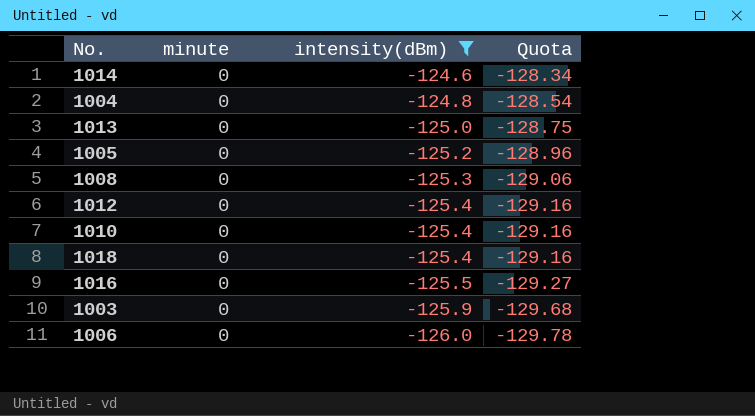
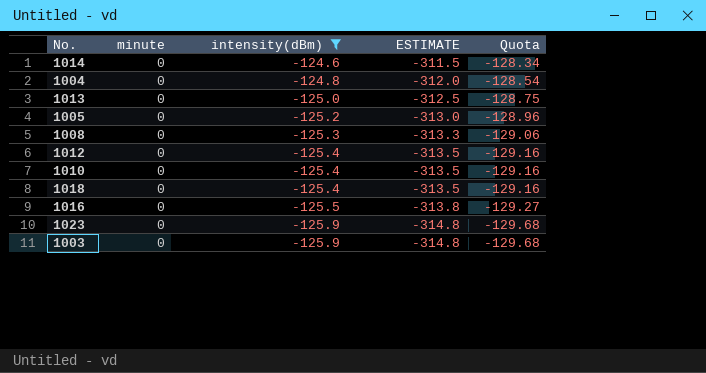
column ESTIMATE | formula: none -> [intensity(dBm)] * 2.5
row 1006: 0 | -126.0 | -129.78 -> none
row 1023: none -> 0 | -125.9 | -314.8 | -129.68

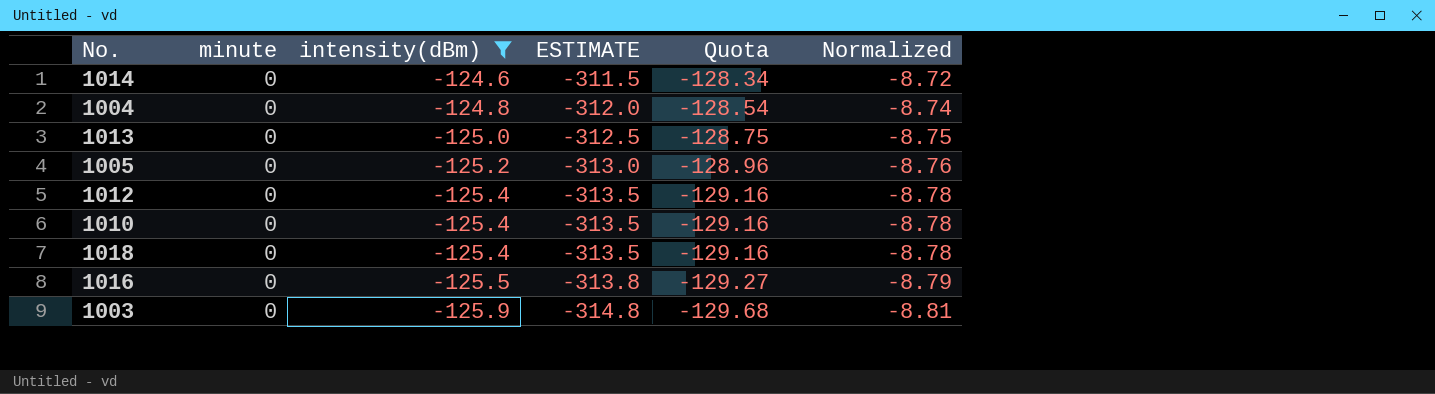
column Normalized | formula: none -> [intensity(dBm)] * 0.07
row 1008: 0 | -125.3 | -313.3 | -129.06 -> none
row 1023: 0 | -125.9 | -314.8 | -129.68 -> none

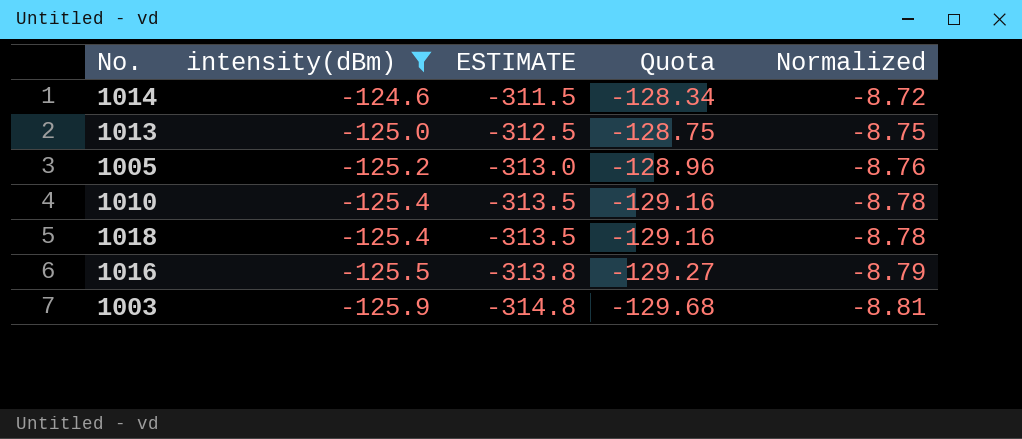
column minute | position: 2 -> none
row 1004: 0 | -124.8 | -312.0 | -128.54 | -8.74 -> none
row 1012: 0 | -125.4 | -313.5 | -129.16 | -8.78 -> none

